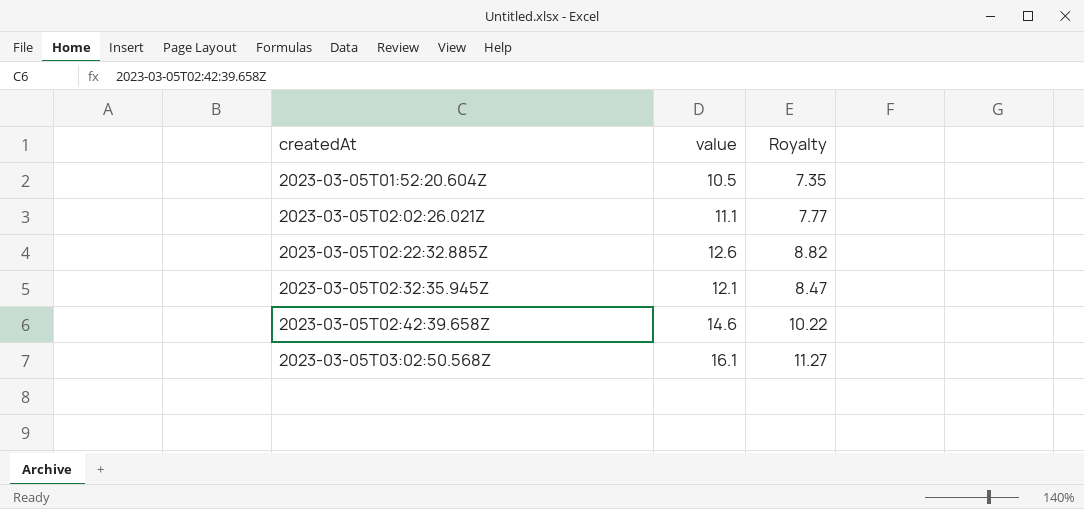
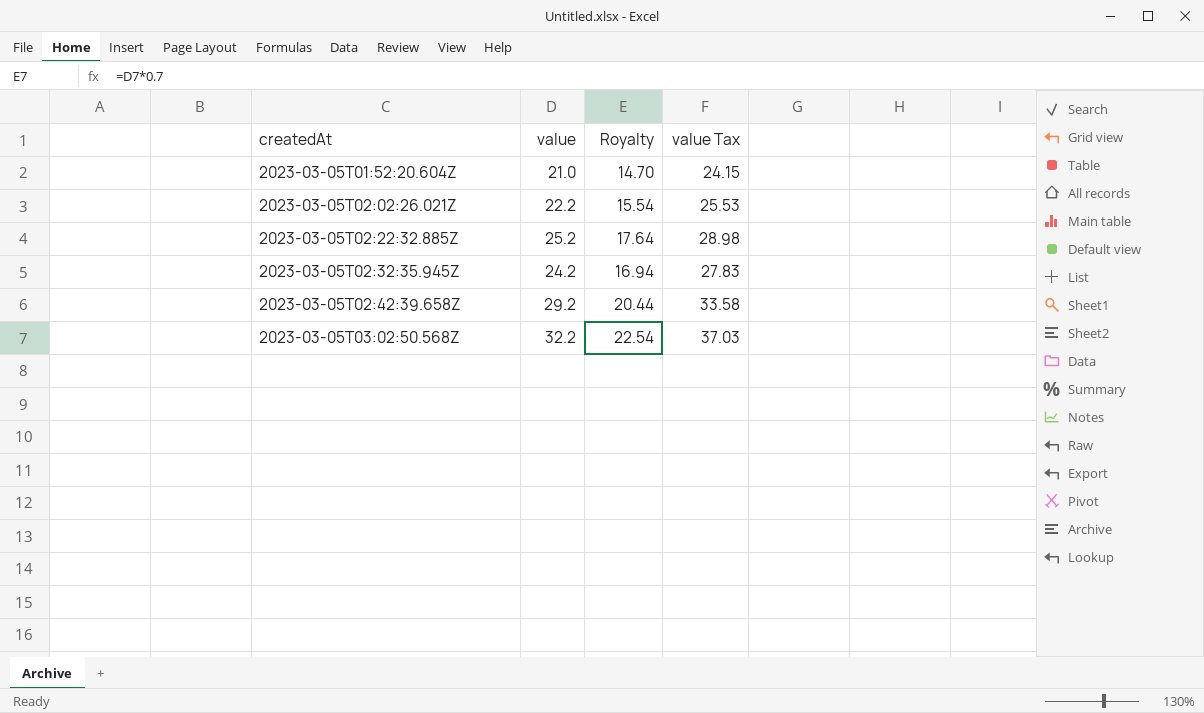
column value Tax | formula: none -> [value] * 1.15
2023-03-05T01:52:20.604Z | value: 10.5 -> 21.0
2023-03-05T01:52:20.604Z | Royalty: 7.35 -> 14.70
2023-03-05T02:02:26.021Z | value: 11.1 -> 22.2
2023-03-05T02:02:26.021Z | Royalty: 7.77 -> 15.54
2023-03-05T02:22:32.885Z | value: 12.6 -> 25.2
2023-03-05T02:22:32.885Z | Royalty: 8.82 -> 17.64
2023-03-05T02:32:35.945Z | value: 12.1 -> 24.2
2023-03-05T02:32:35.945Z | Royalty: 8.47 -> 16.94
2023-03-05T02:42:39.658Z | value: 14.6 -> 29.2
2023-03-05T02:42:39.658Z | Royalty: 10.22 -> 20.44
2023-03-05T03:02:50.568Z | value: 16.1 -> 32.2
2023-03-05T03:02:50.568Z | Royalty: 11.27 -> 22.54

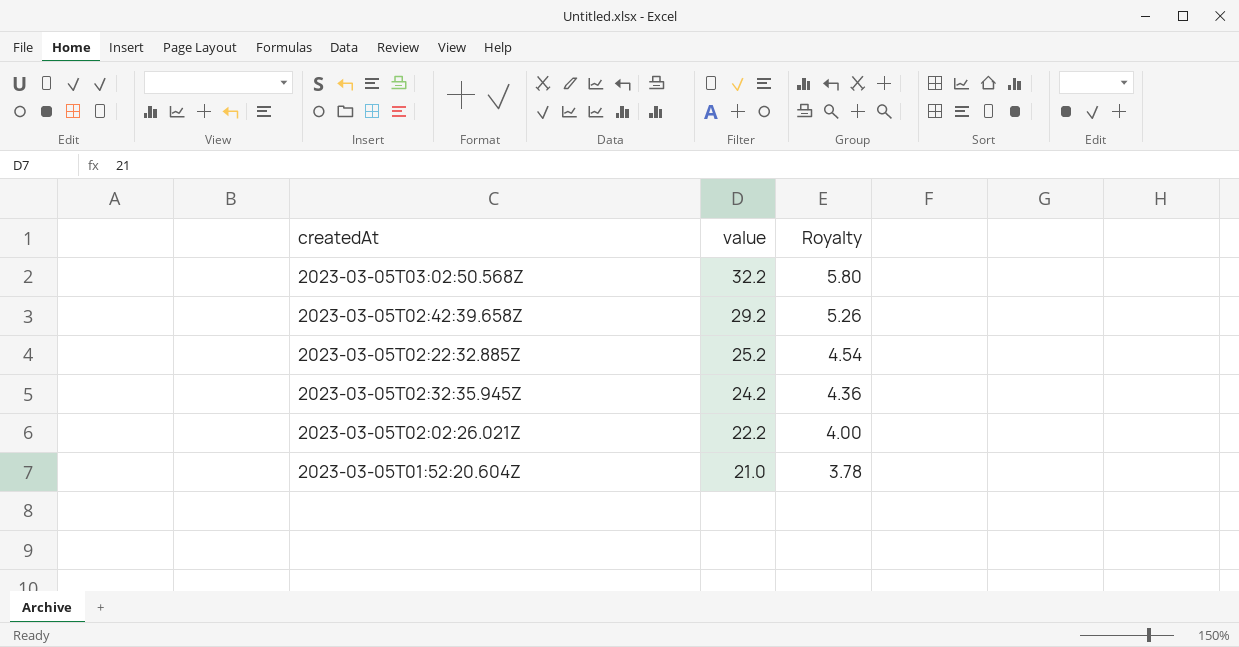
row order: createdAt ascending -> value descending
column value Tax | formula: [value] * 1.15 -> none
column Royalty | formula: [value] * 0.7 -> [value] * 0.18

